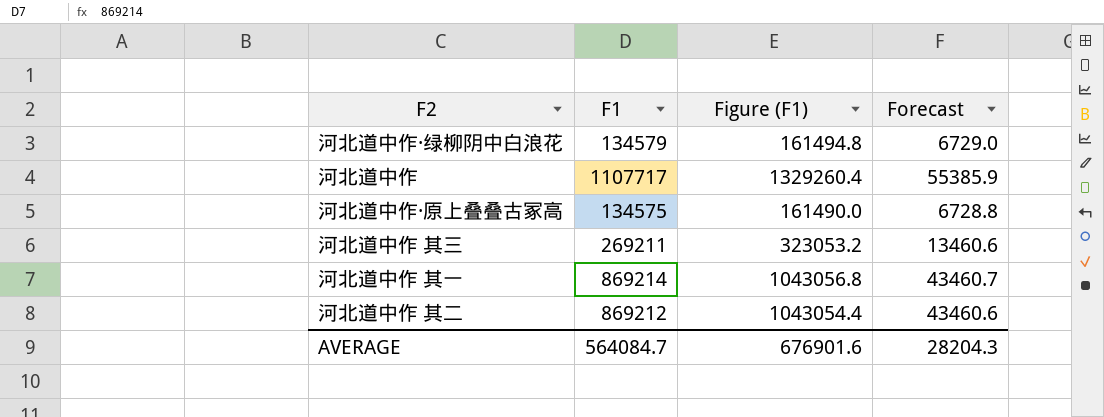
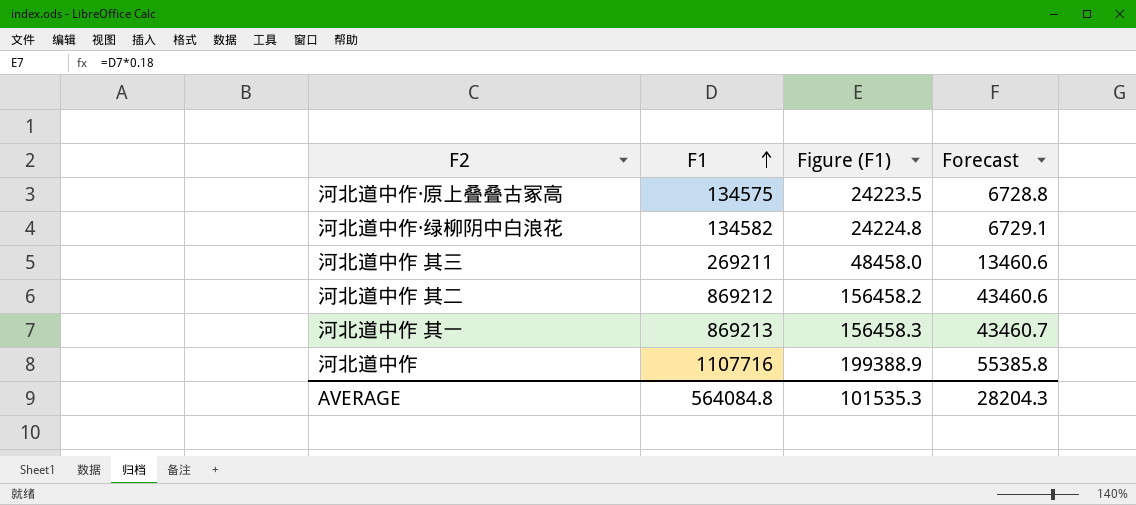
row order: none -> F1 ascending
column Figure (F1) | formula: [F1] * 1.2 -> [F1] * 0.18
河北道中作·绿柳阴中白浪花 | F1: 134579 -> 134582
河北道中作·绿柳阴中白浪花 | Forecast: 6729.0 -> 6729.1
河北道中作 其一 | F1: 869214 -> 869213
河北道中作 | F1: 1107717 -> 1107716
河北道中作 | Forecast: 55385.9 -> 55385.8
AVERAGE | F1: 564084.7 -> 564084.8
AVERAGE | Figure (F1): 676901.6 -> 101535.3

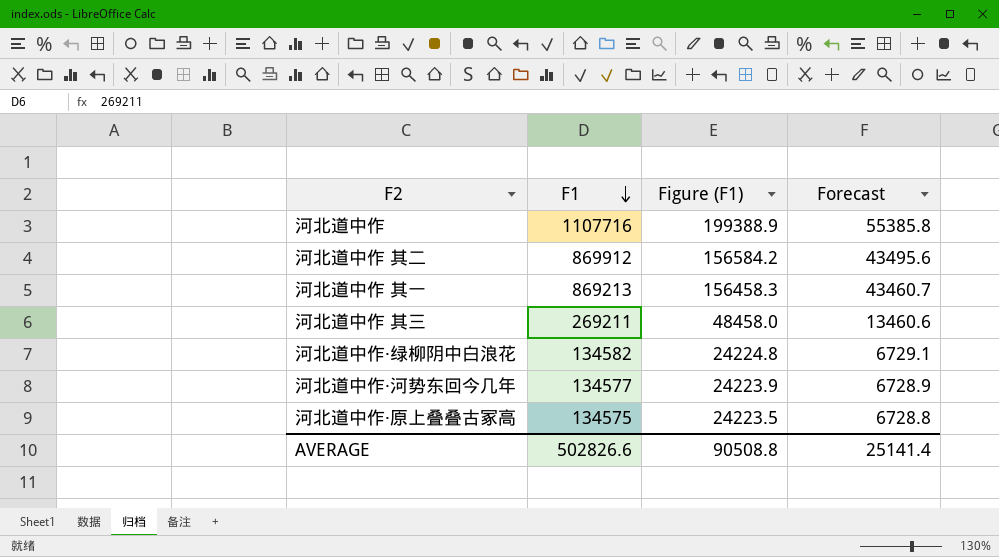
row order: F1 ascending -> F1 descending
河北道中作 其二 | F1: 869212 -> 869912
河北道中作 其二 | Figure (F1): 156458.2 -> 156584.2
河北道中作 其二 | Forecast: 43460.6 -> 43495.6
row 河北道中作·河势东回今几年: none -> 134577 | 24223.9 | 6728.9
AVERAGE | F1: 564084.8 -> 502826.6
AVERAGE | Figure (F1): 101535.3 -> 90508.8
AVERAGE | Forecast: 28204.3 -> 25141.4

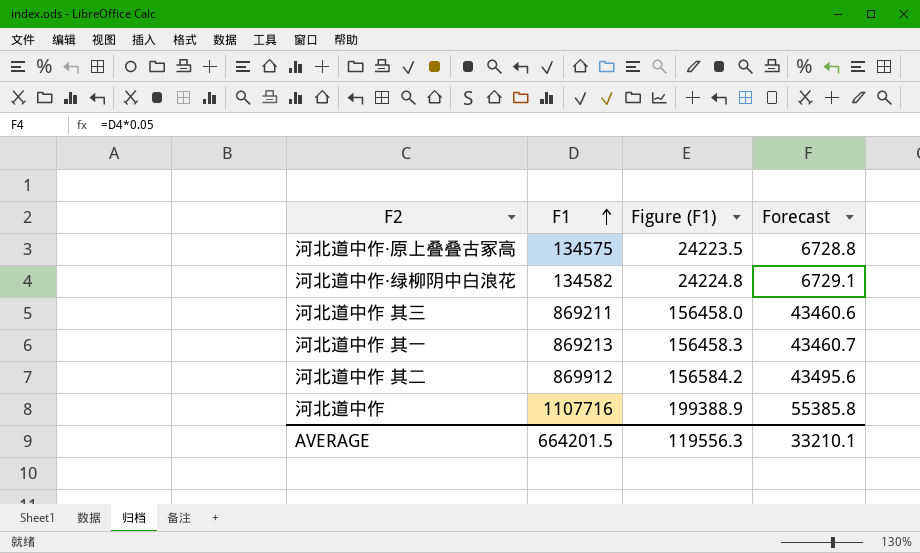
row order: F1 descending -> F1 ascending
row 河北道中作·河势东回今几年: 134577 | 24223.9 | 6728.9 -> none
河北道中作 其三 | F1: 269211 -> 869211
河北道中作 其三 | Figure (F1): 48458.0 -> 156458.0
河北道中作 其三 | Forecast: 13460.6 -> 43460.6
AVERAGE | F1: 502826.6 -> 664201.5
AVERAGE | Figure (F1): 90508.8 -> 119556.3
AVERAGE | Forecast: 25141.4 -> 33210.1

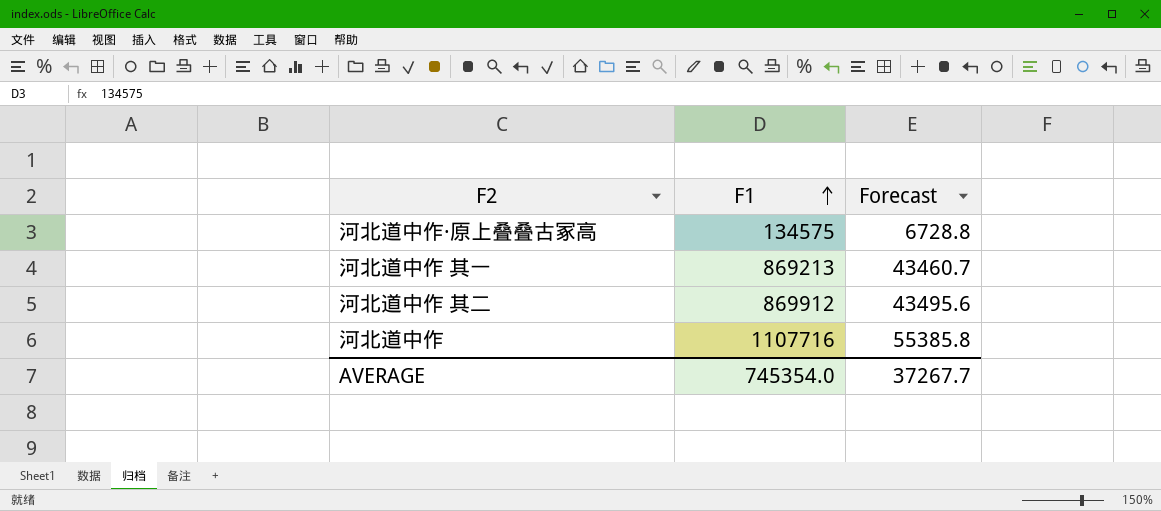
column Figure (F1) | formula: [F1] * 0.18 -> none
row 河北道中作·绿柳阴中白浪花: 134582 | 24224.8 | 6729.1 -> none
row 河北道中作 其三: 869211 | 156458.0 | 43460.6 -> none
AVERAGE | F1: 664201.5 -> 745354.0
AVERAGE | Forecast: 33210.1 -> 37267.7

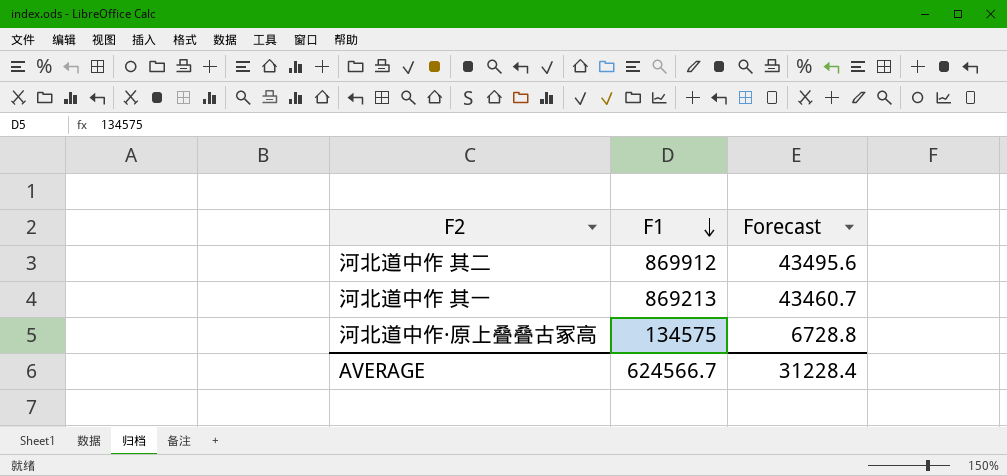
row order: F1 ascending -> F1 descending
row 河北道中作: 1107716 | 55385.8 -> none
AVERAGE | F1: 745354.0 -> 624566.7
AVERAGE | Forecast: 37267.7 -> 31228.4

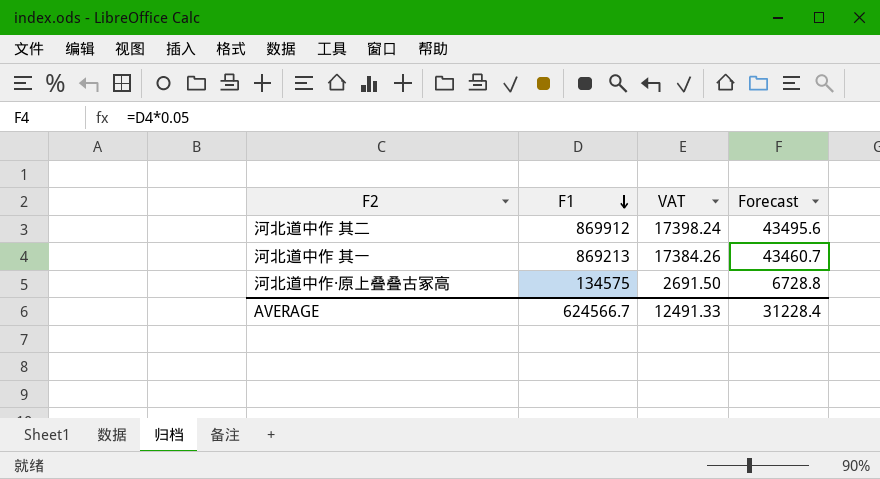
column VAT | formula: none -> [F1] * 0.02

